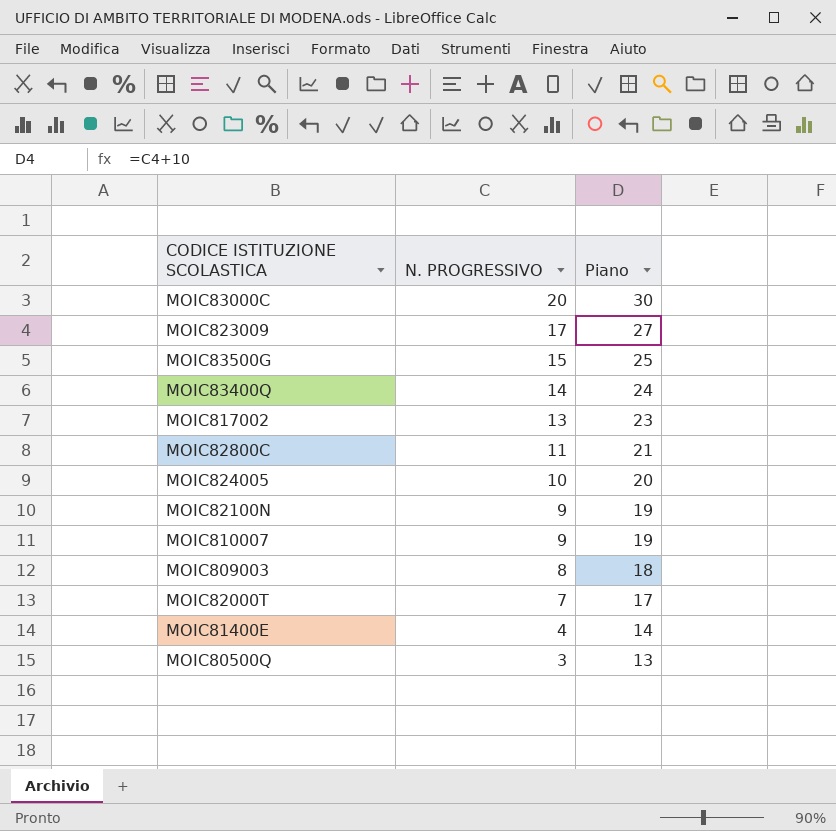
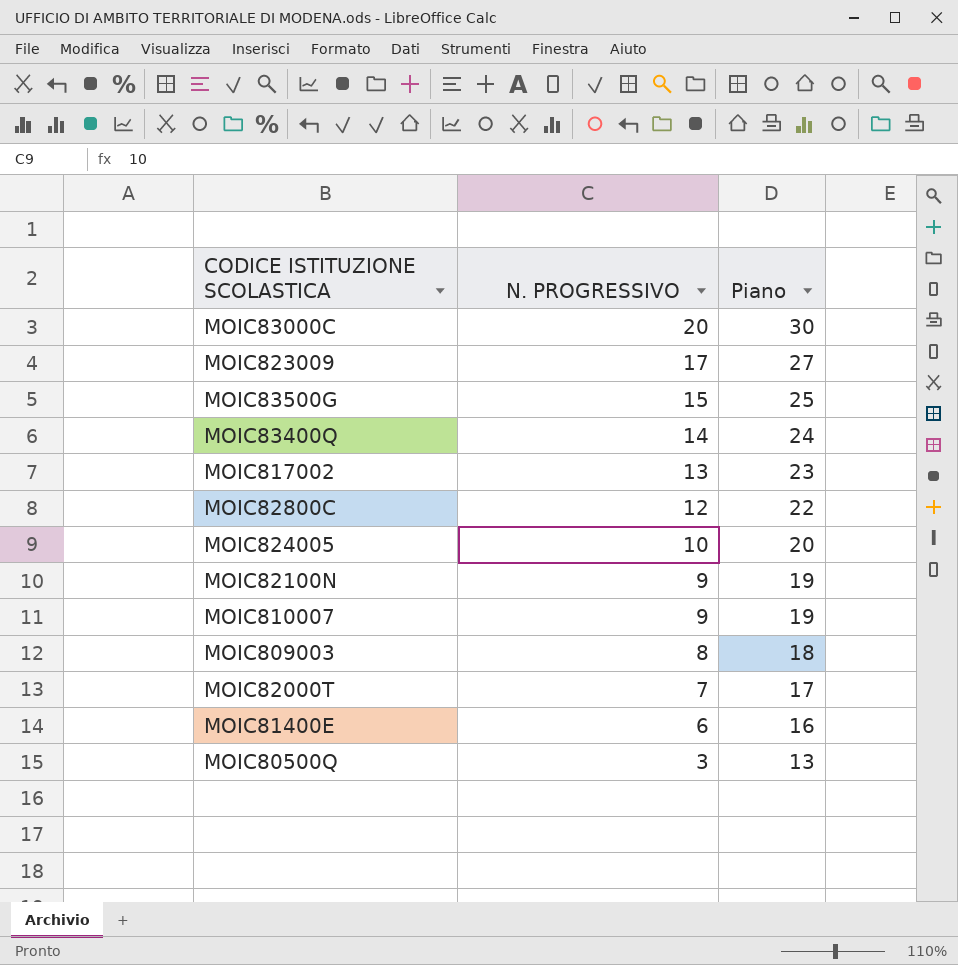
MOIC82800C | N. PROGRESSIVO: 11 -> 12
MOIC82800C | Piano: 21 -> 22
MOIC81400E | N. PROGRESSIVO: 4 -> 6
MOIC81400E | Piano: 14 -> 16

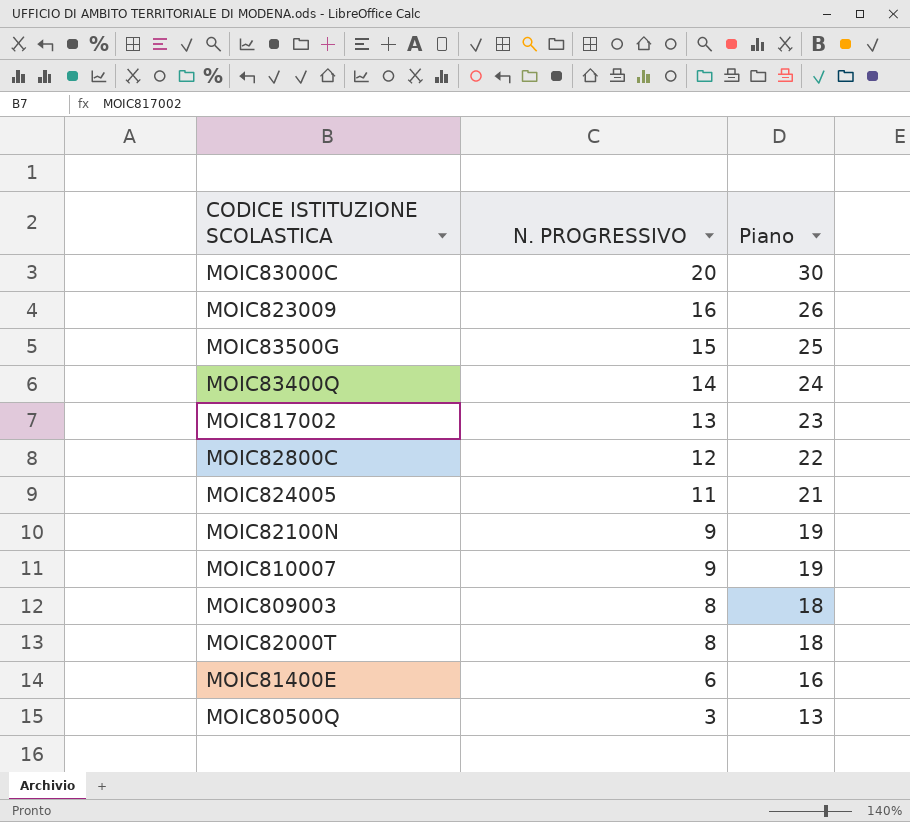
MOIC823009 | N. PROGRESSIVO: 17 -> 16
MOIC823009 | Piano: 27 -> 26
MOIC824005 | N. PROGRESSIVO: 10 -> 11
MOIC824005 | Piano: 20 -> 21
MOIC82000T | N. PROGRESSIVO: 7 -> 8
MOIC82000T | Piano: 17 -> 18

